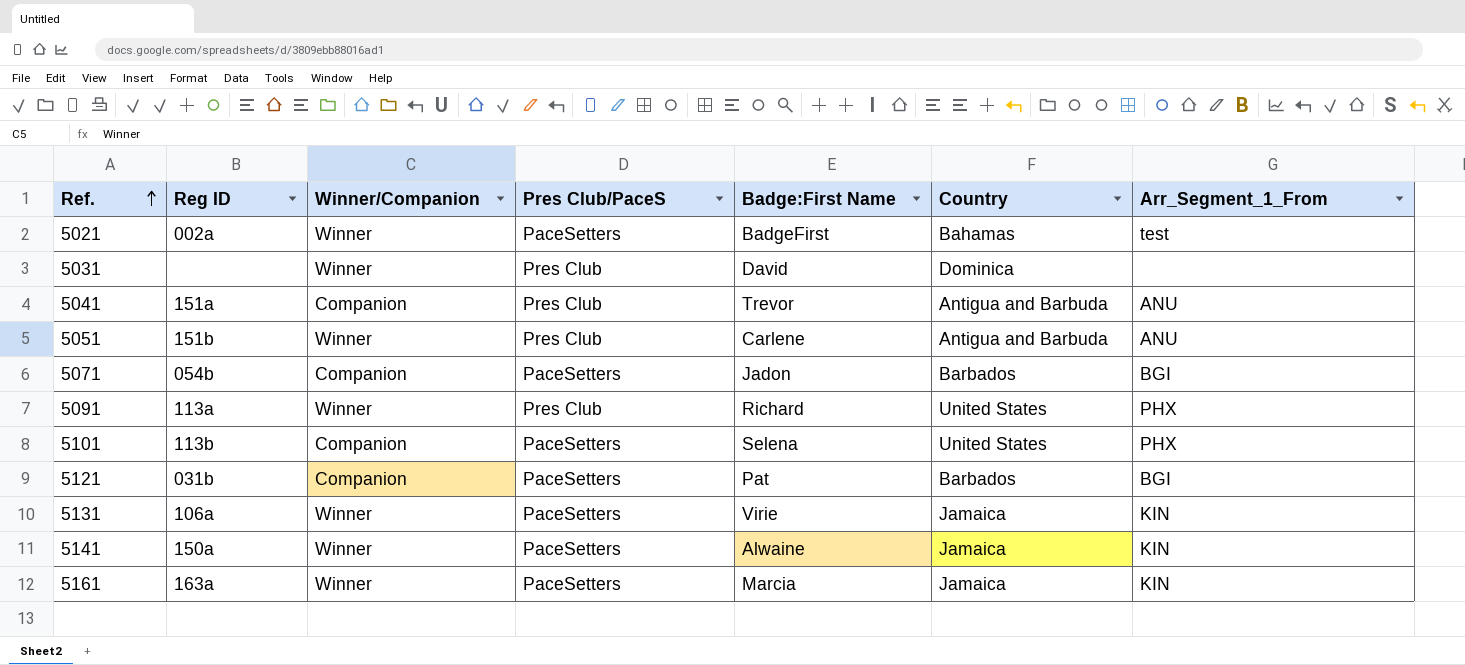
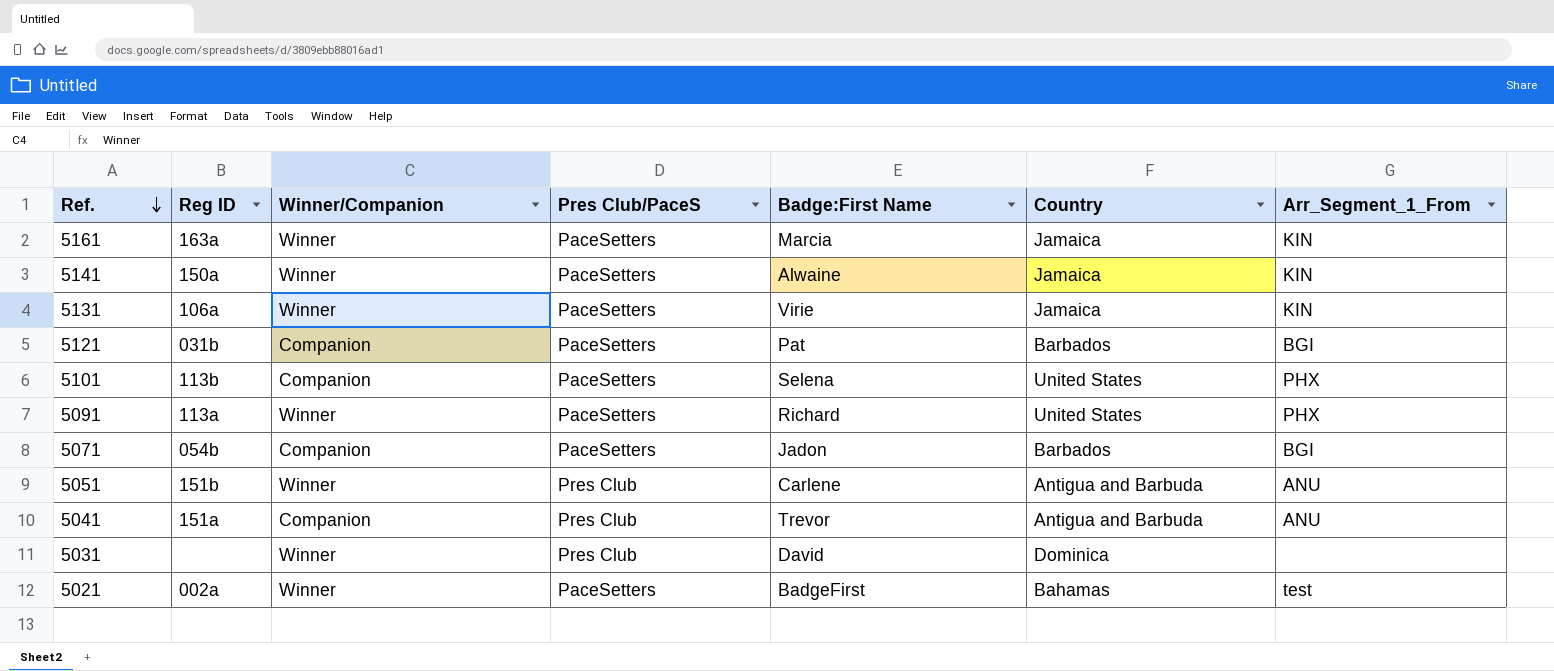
row order: Ref. ascending -> Ref. descending
5091 | Pres Club/PaceS: Pres Club -> PaceSetters

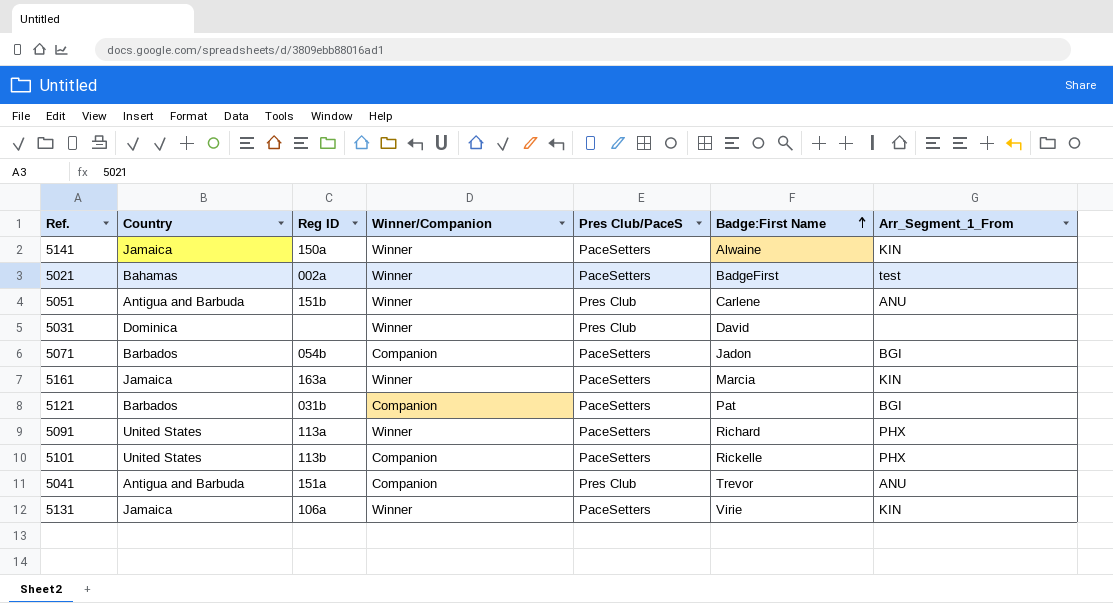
row order: Ref. descending -> Badge:First Name ascending
column Country | position: 6 -> 2
5101 | Badge:First Name: Selena -> Rickelle

